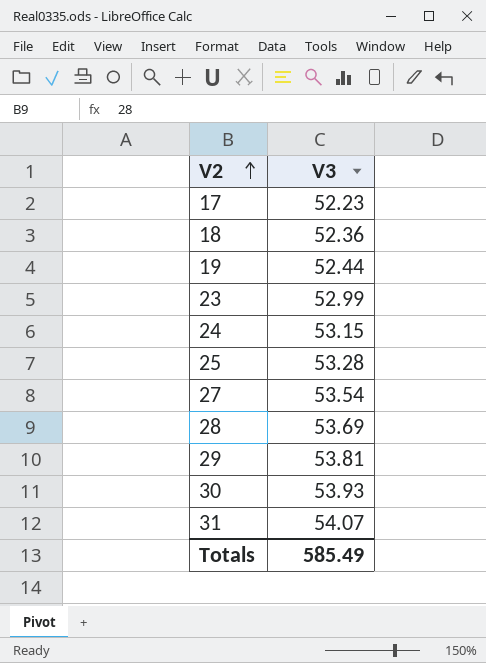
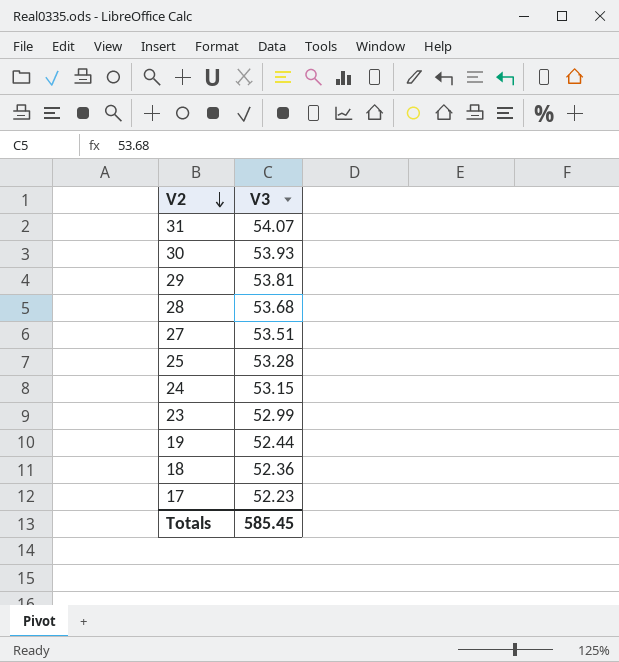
row order: V2 ascending -> V2 descending
28 | V3: 53.69 -> 53.68
27 | V3: 53.54 -> 53.51
Totals | V3: 585.49 -> 585.45

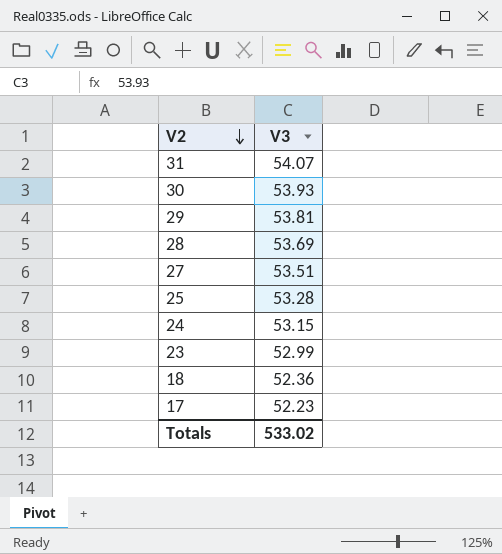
row 19: 52.44 -> none
28 | V3: 53.68 -> 53.69
Totals | V3: 585.45 -> 533.02

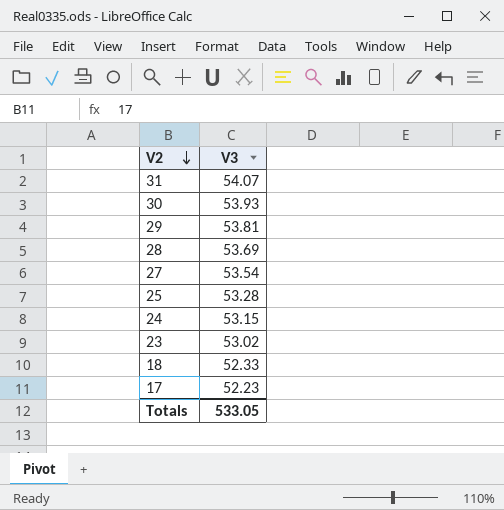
27 | V3: 53.51 -> 53.54
23 | V3: 52.99 -> 53.02
18 | V3: 52.36 -> 52.33
Totals | V3: 533.02 -> 533.05

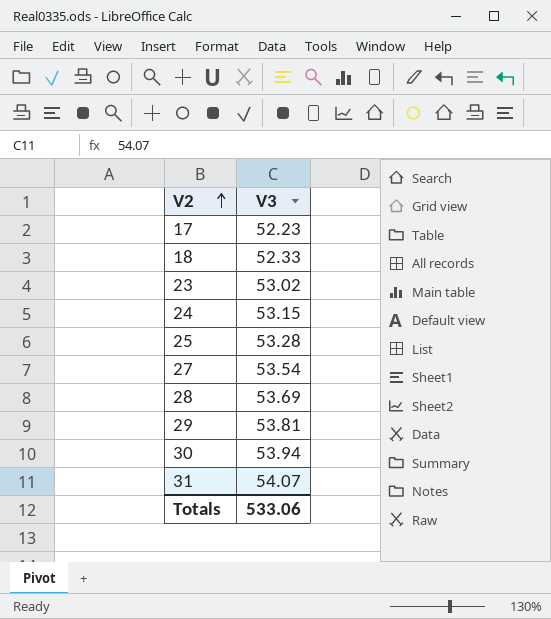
row order: V2 descending -> V2 ascending
30 | V3: 53.93 -> 53.94
Totals | V3: 533.05 -> 533.06

